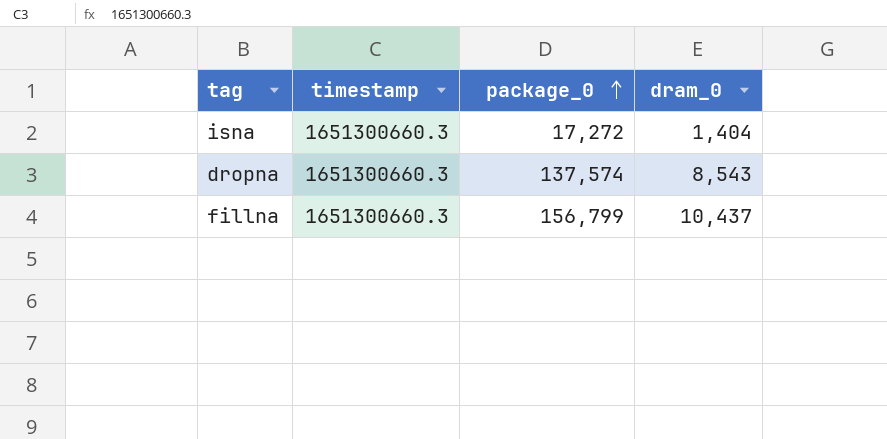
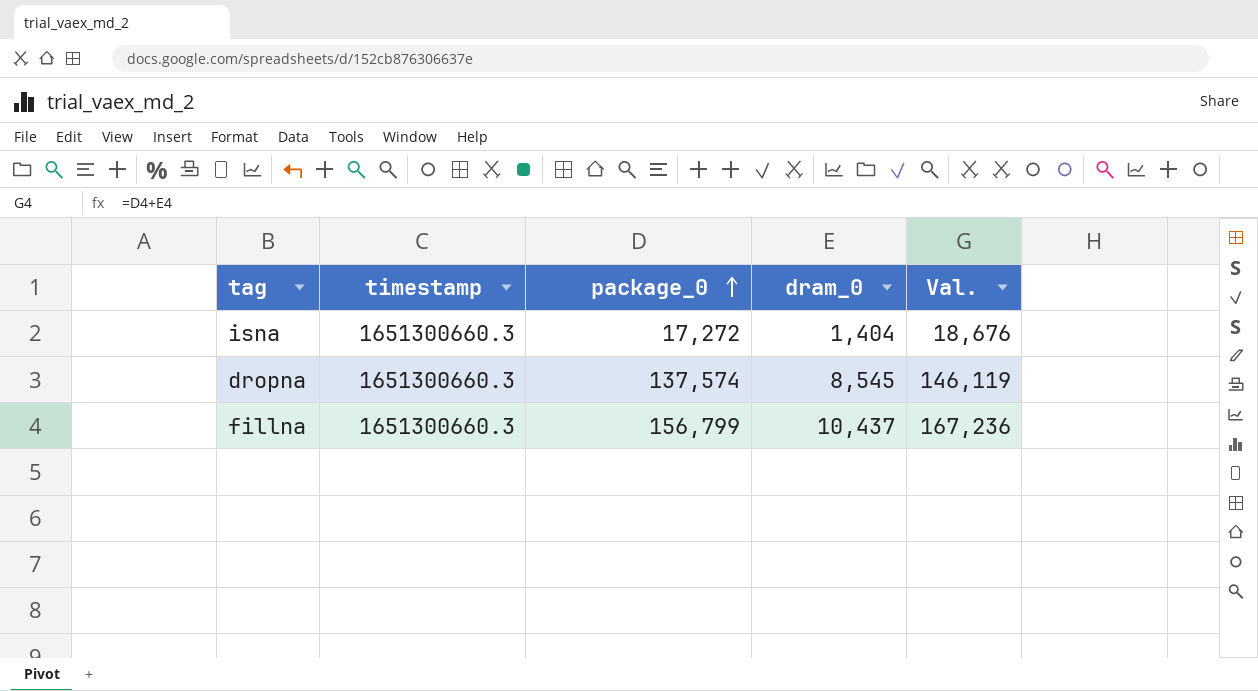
column Val. | formula: none -> [package_0] + [dram_0]
dropna | dram_0: 8,543 -> 8,545

